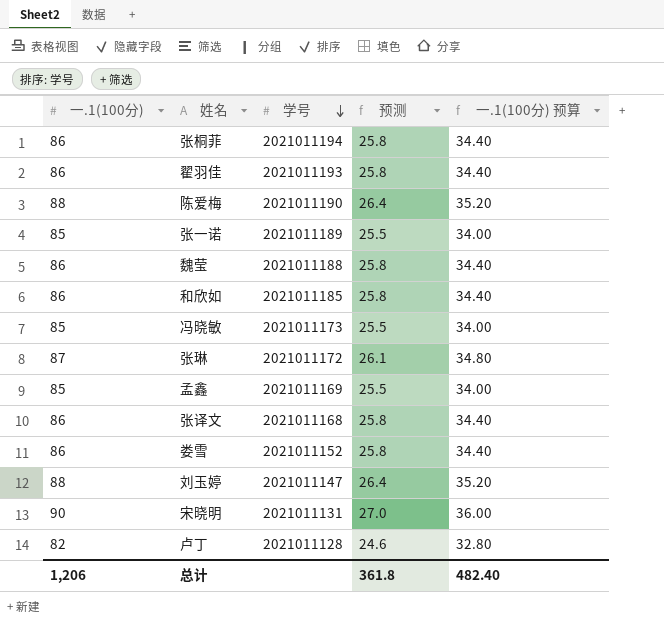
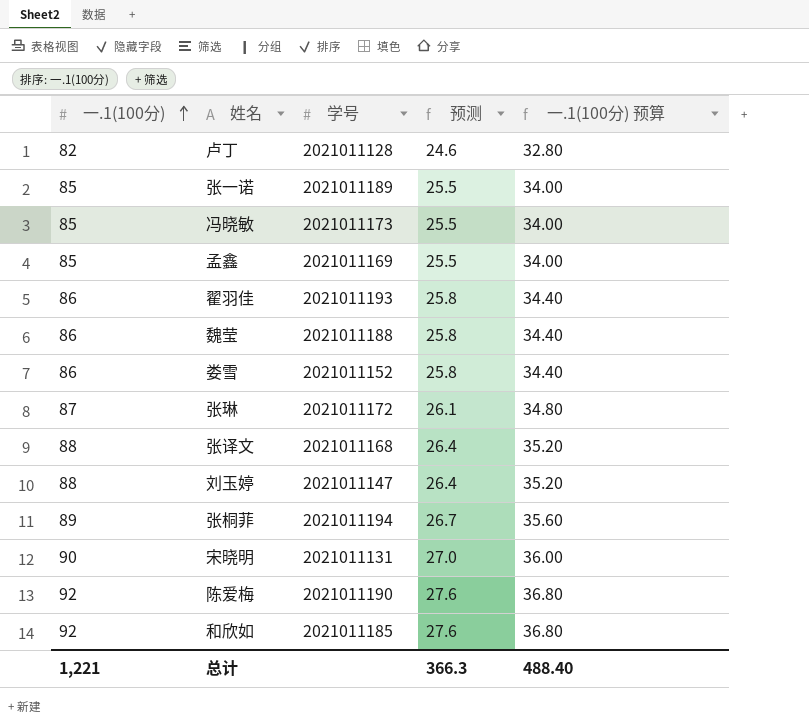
row order: 学号 descending -> 一.1(100分) ascending
张译文 | 一.1(100分): 86 -> 88
张译文 | 预测: 25.8 -> 26.4
张译文 | 一.1(100分) 预算: 34.40 -> 35.20
张桐菲 | 一.1(100分): 86 -> 89
张桐菲 | 预测: 25.8 -> 26.7
张桐菲 | 一.1(100分) 预算: 34.40 -> 35.60
陈爱梅 | 一.1(100分): 88 -> 92
陈爱梅 | 预测: 26.4 -> 27.6
陈爱梅 | 一.1(100分) 预算: 35.20 -> 36.80
和欣如 | 一.1(100分): 86 -> 92
和欣如 | 预测: 25.8 -> 27.6
和欣如 | 一.1(100分) 预算: 34.40 -> 36.80
总计 | 一.1(100分): 1,206 -> 1,221
总计 | 预测: 361.8 -> 366.3
总计 | 一.1(100分) 预算: 482.40 -> 488.40

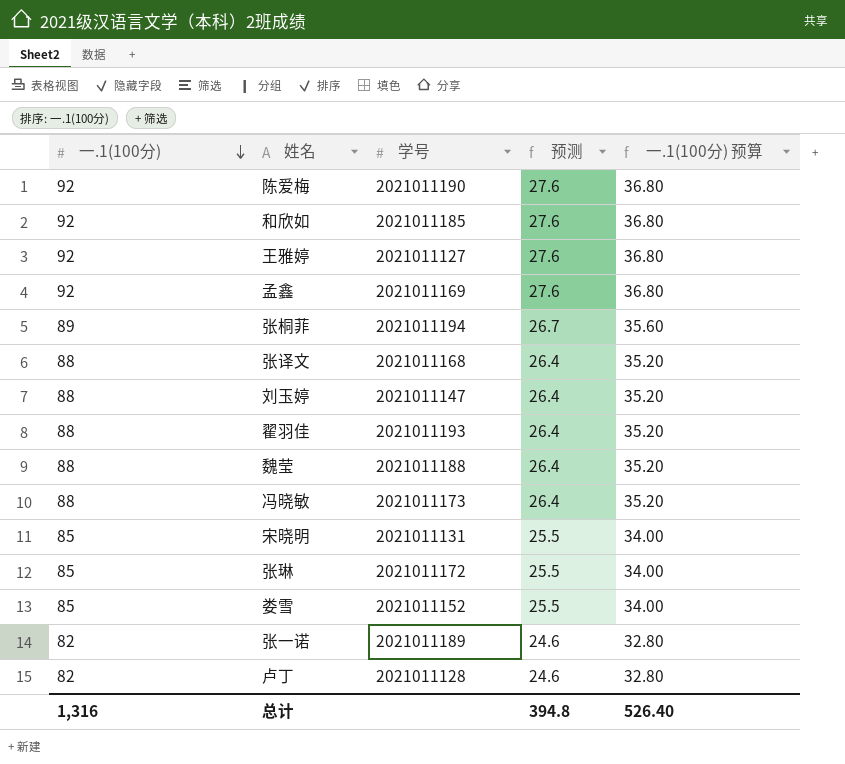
row order: 一.1(100分) ascending -> 一.1(100分) descending
row 王雅婷: none -> 92 | 2021011127 | 27.6 | 36.80
孟鑫 | 一.1(100分): 85 -> 92
孟鑫 | 预测: 25.5 -> 27.6
孟鑫 | 一.1(100分) 预算: 34.00 -> 36.80
翟羽佳 | 一.1(100分): 86 -> 88
翟羽佳 | 预测: 25.8 -> 26.4
翟羽佳 | 一.1(100分) 预算: 34.40 -> 35.20
魏莹 | 一.1(100分): 86 -> 88
魏莹 | 预测: 25.8 -> 26.4
魏莹 | 一.1(100分) 预算: 34.40 -> 35.20
冯晓敏 | 一.1(100分): 85 -> 88
冯晓敏 | 预测: 25.5 -> 26.4
冯晓敏 | 一.1(100分) 预算: 34.00 -> 35.20
宋晓明 | 一.1(100分): 90 -> 85
宋晓明 | 预测: 27.0 -> 25.5
宋晓明 | 一.1(100分) 预算: 36.00 -> 34.00
张琳 | 一.1(100分): 87 -> 85
张琳 | 预测: 26.1 -> 25.5
张琳 | 一.1(100分) 预算: 34.80 -> 34.00
娄雪 | 一.1(100分): 86 -> 85
娄雪 | 预测: 25.8 -> 25.5
娄雪 | 一.1(100分) 预算: 34.40 -> 34.00
张一诺 | 一.1(100分): 85 -> 82
张一诺 | 预测: 25.5 -> 24.6
张一诺 | 一.1(100分) 预算: 34.00 -> 32.80
总计 | 一.1(100分): 1,221 -> 1,316
总计 | 预测: 366.3 -> 394.8
总计 | 一.1(100分) 预算: 488.40 -> 526.40

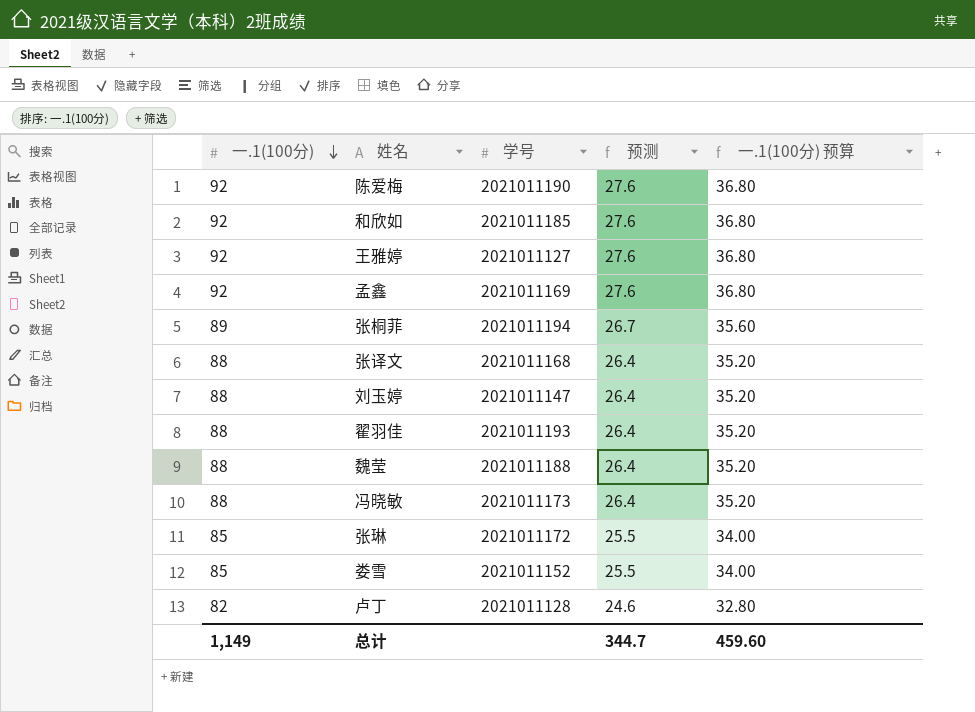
row 宋晓明: 85 | 2021011131 | 25.5 | 34.00 -> none
row 张一诺: 82 | 2021011189 | 24.6 | 32.80 -> none
总计 | 一.1(100分): 1,316 -> 1,149
总计 | 预测: 394.8 -> 344.7
总计 | 一.1(100分) 预算: 526.40 -> 459.60

